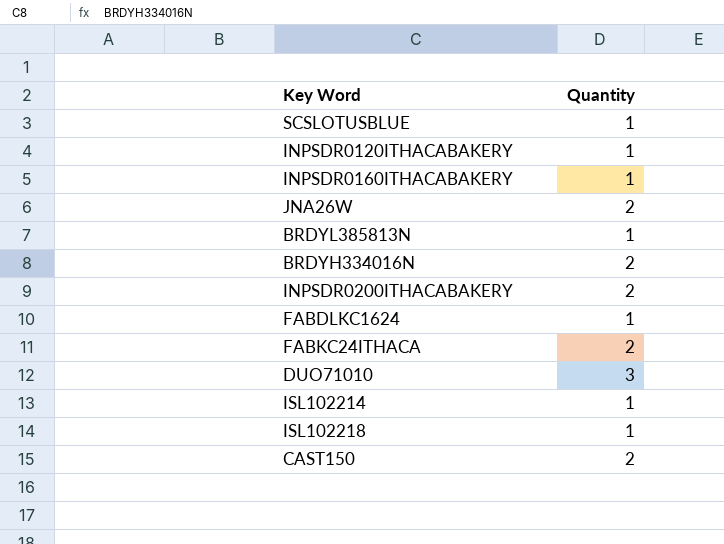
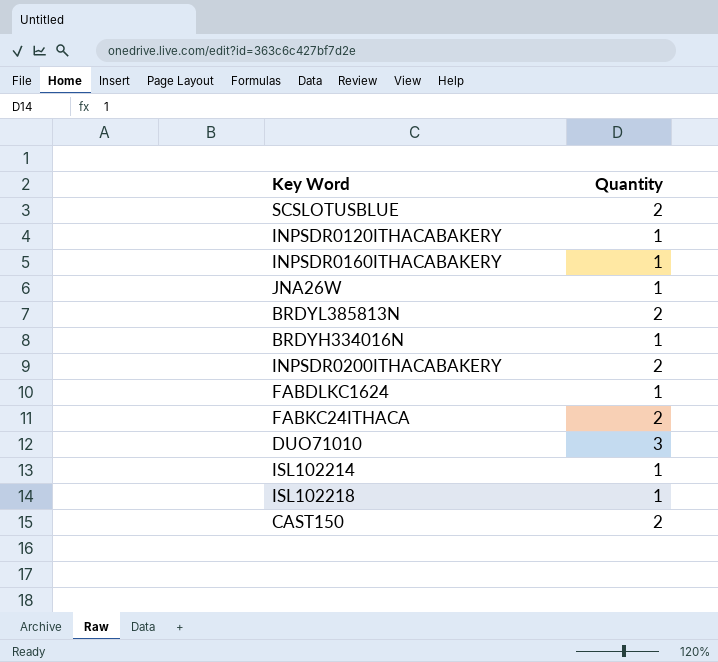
SCSLOTUSBLUE | Quantity: 1 -> 2
JNA26W | Quantity: 2 -> 1
BRDYL385813N | Quantity: 1 -> 2
BRDYH334016N | Quantity: 2 -> 1

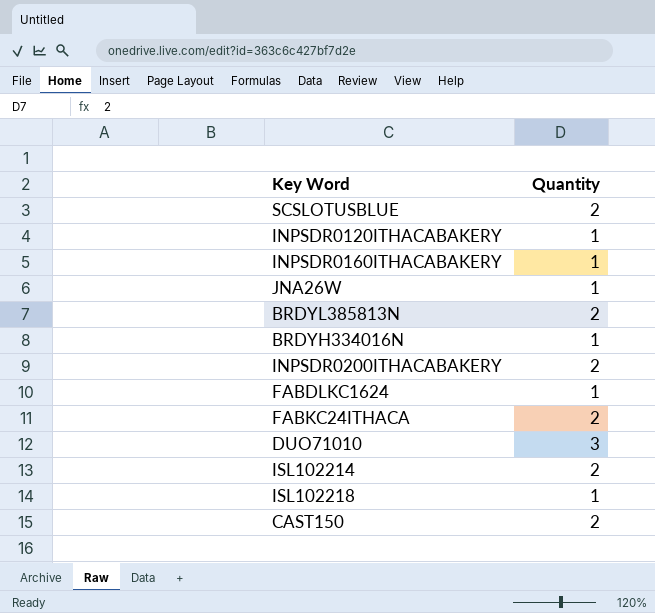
ISL102214 | Quantity: 1 -> 2

